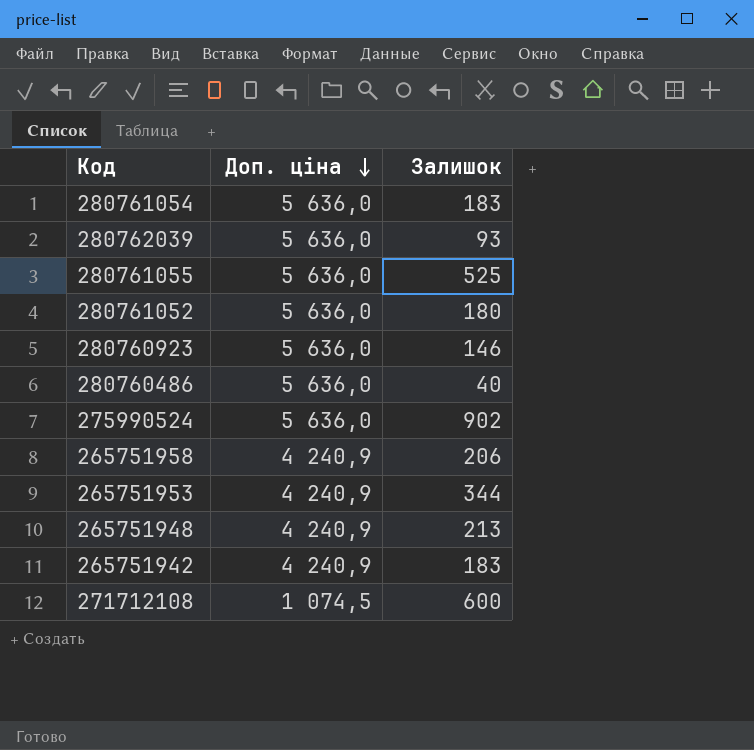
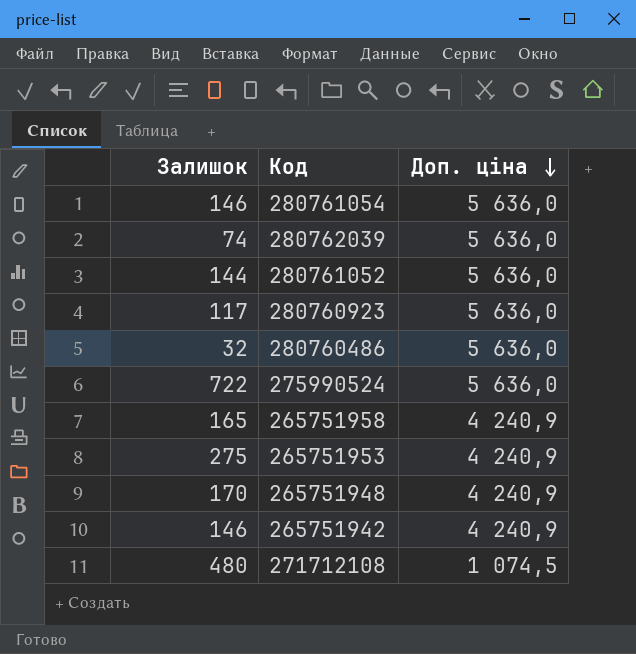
column Залишок | position: 3 -> 1
row 280761055: 5 636,0 | 525 -> none
280761054 | Залишок: 183 -> 146
280762039 | Залишок: 93 -> 74
280761052 | Залишок: 180 -> 144
280760923 | Залишок: 146 -> 117
280760486 | Залишок: 40 -> 32
275990524 | Залишок: 902 -> 722
265751958 | Залишок: 206 -> 165
265751953 | Залишок: 344 -> 275
265751948 | Залишок: 213 -> 170
265751942 | Залишок: 183 -> 146
271712108 | Залишок: 600 -> 480

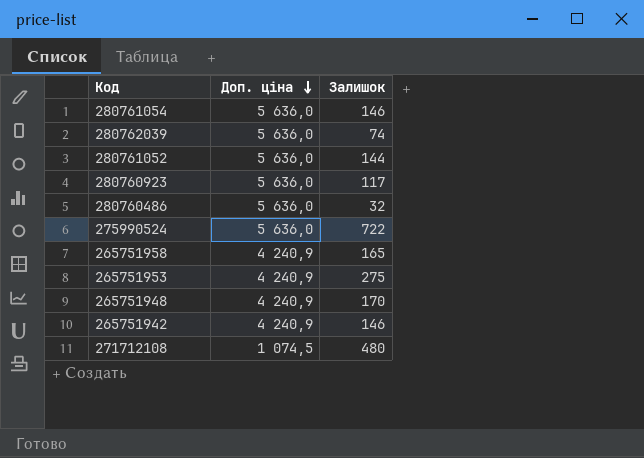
column Залишок | position: 1 -> 3

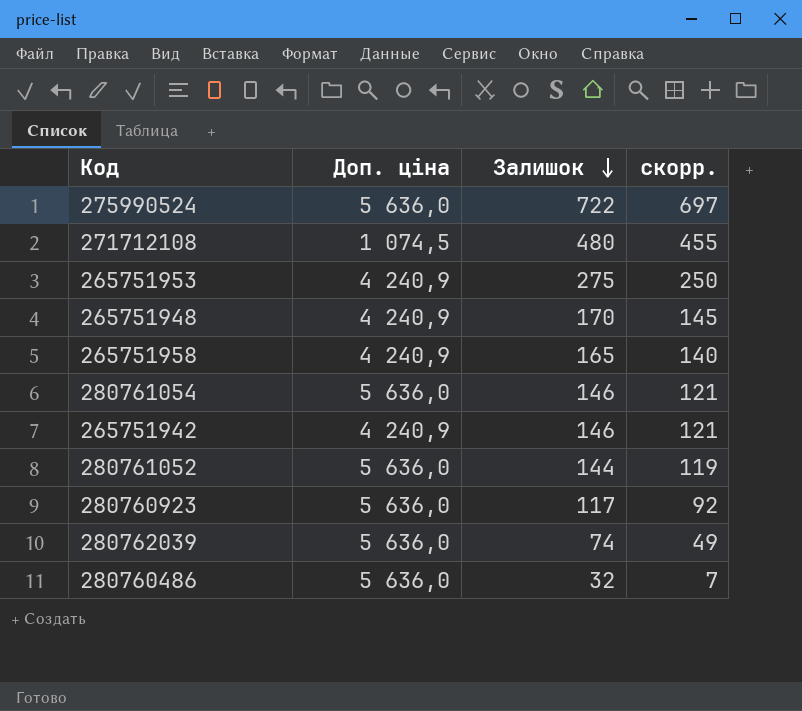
row order: Доп. ціна descending -> Залишок descending
column скорр. | formula: none -> [Залишок] - 25

